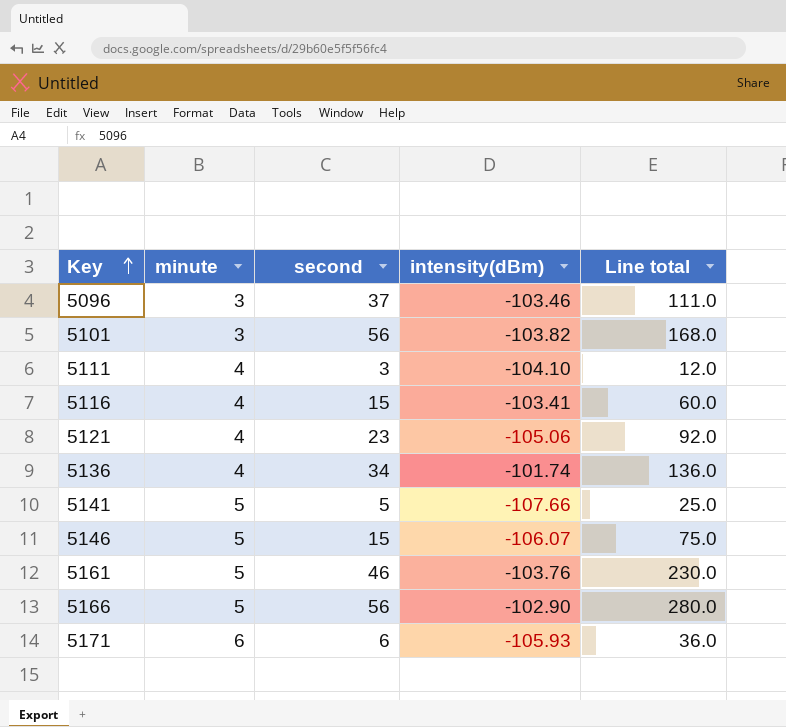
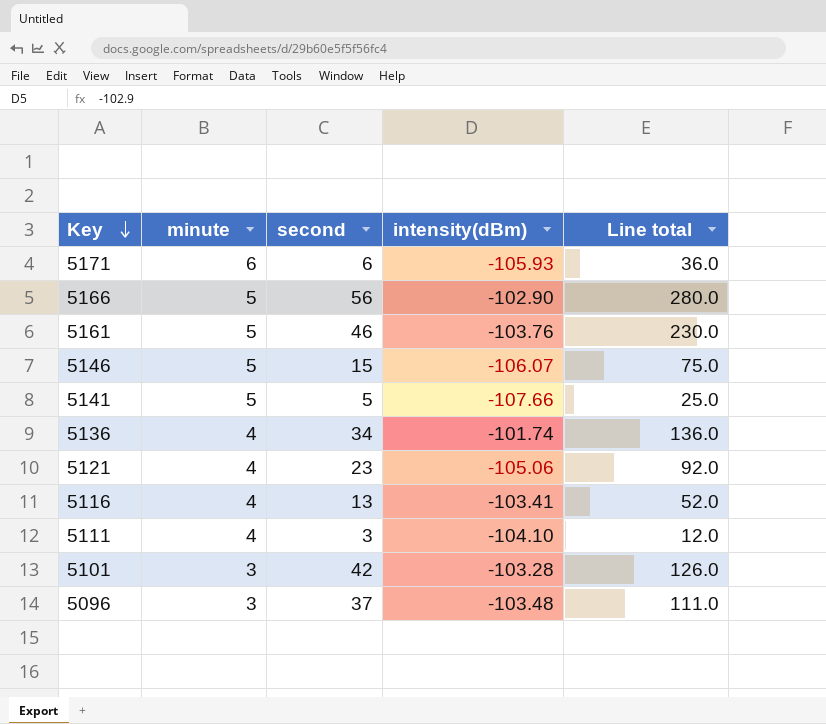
row order: Key ascending -> Key descending
5116 | second: 15 -> 13
5116 | Line total: 60.0 -> 52.0
5101 | second: 56 -> 42
5101 | intensity(dBm): -103.82 -> -103.28
5101 | Line total: 168.0 -> 126.0
5096 | intensity(dBm): -103.46 -> -103.48

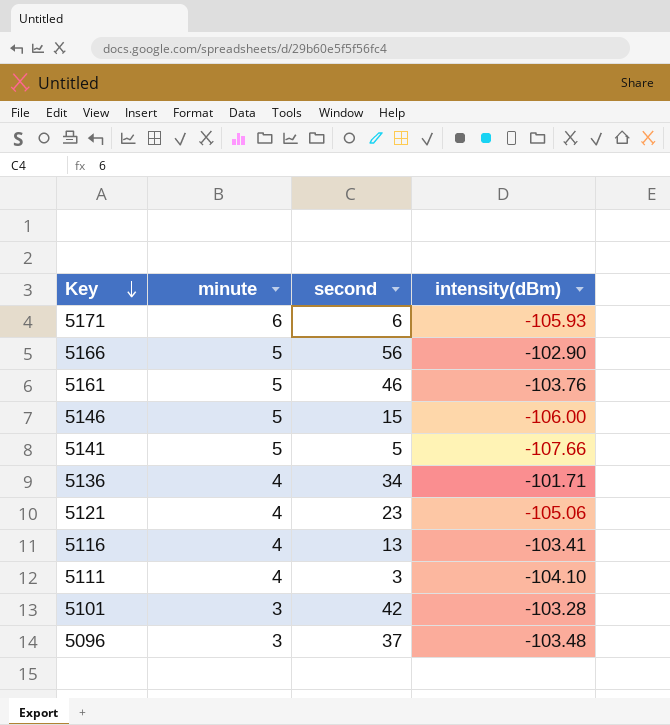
column Line total | formula: [minute] * [second] -> none
5146 | intensity(dBm): -106.07 -> -106.00
5136 | intensity(dBm): -101.74 -> -101.71

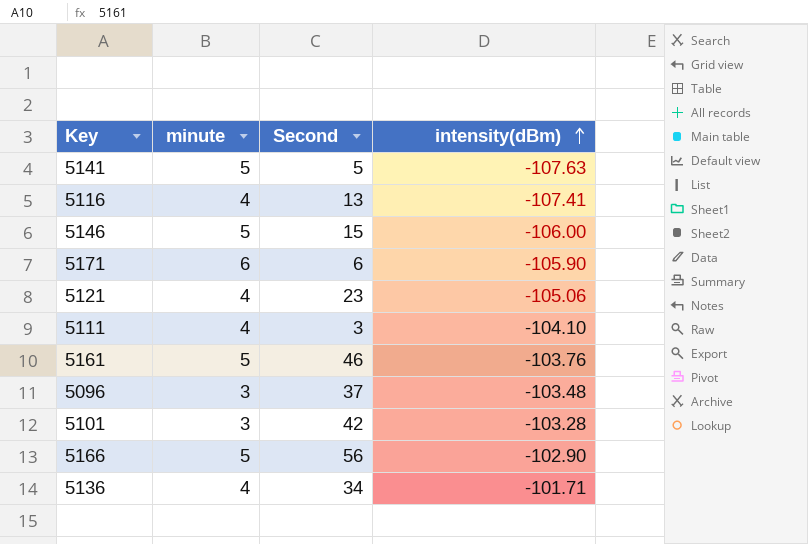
row order: Key descending -> intensity(dBm) ascending
column name: second -> Second
5141 | intensity(dBm): -107.66 -> -107.63
5116 | intensity(dBm): -103.41 -> -107.41
5171 | intensity(dBm): -105.93 -> -105.90

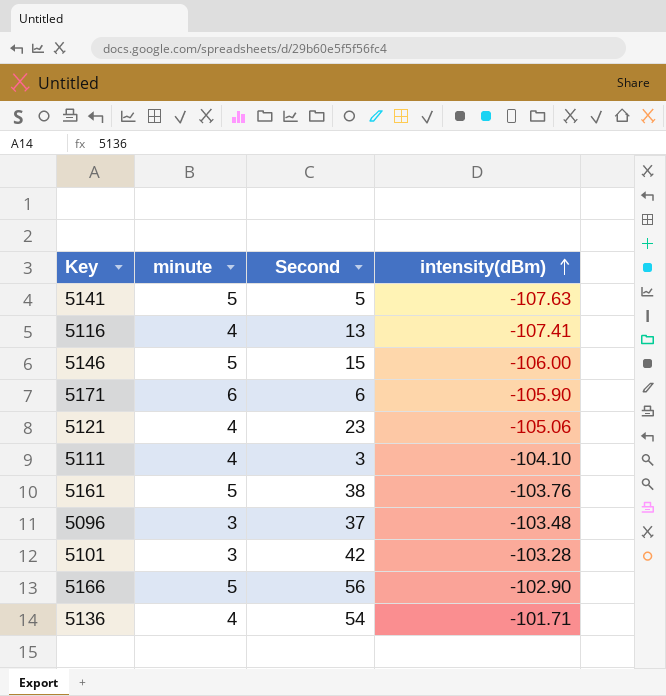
5161 | Second: 46 -> 38
5136 | Second: 34 -> 54

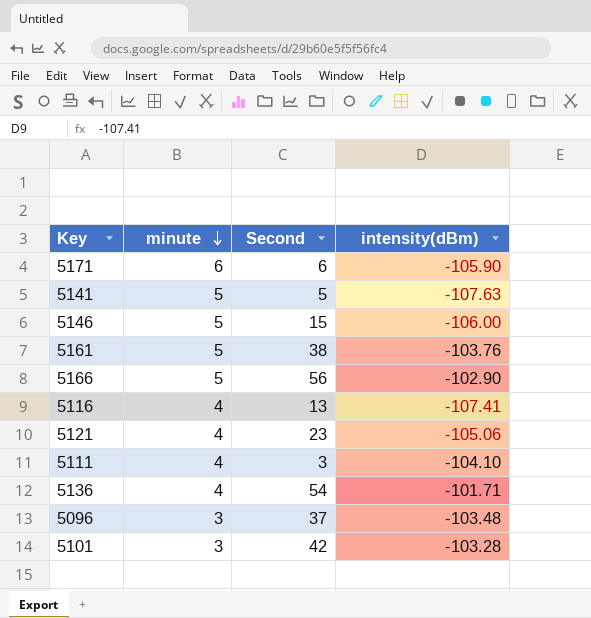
row order: intensity(dBm) ascending -> minute descending

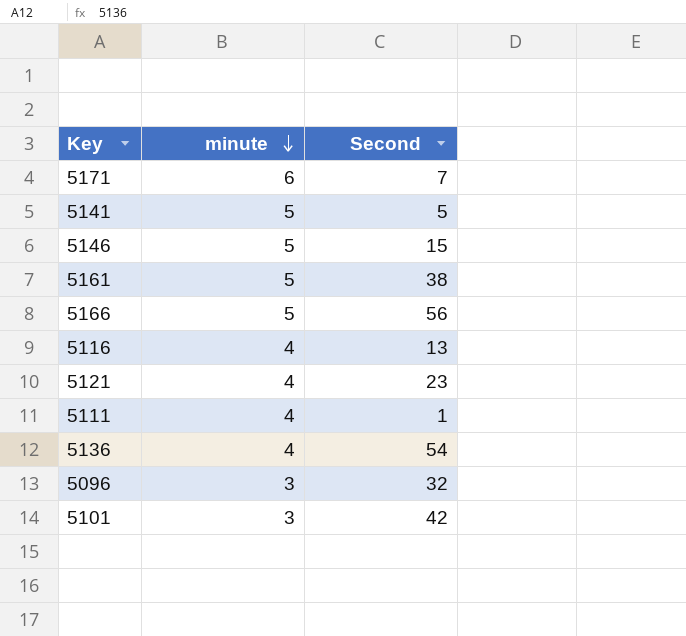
column intensity(dBm) | position: 4 -> none
5171 | Second: 6 -> 7
5111 | Second: 3 -> 1
5096 | Second: 37 -> 32

